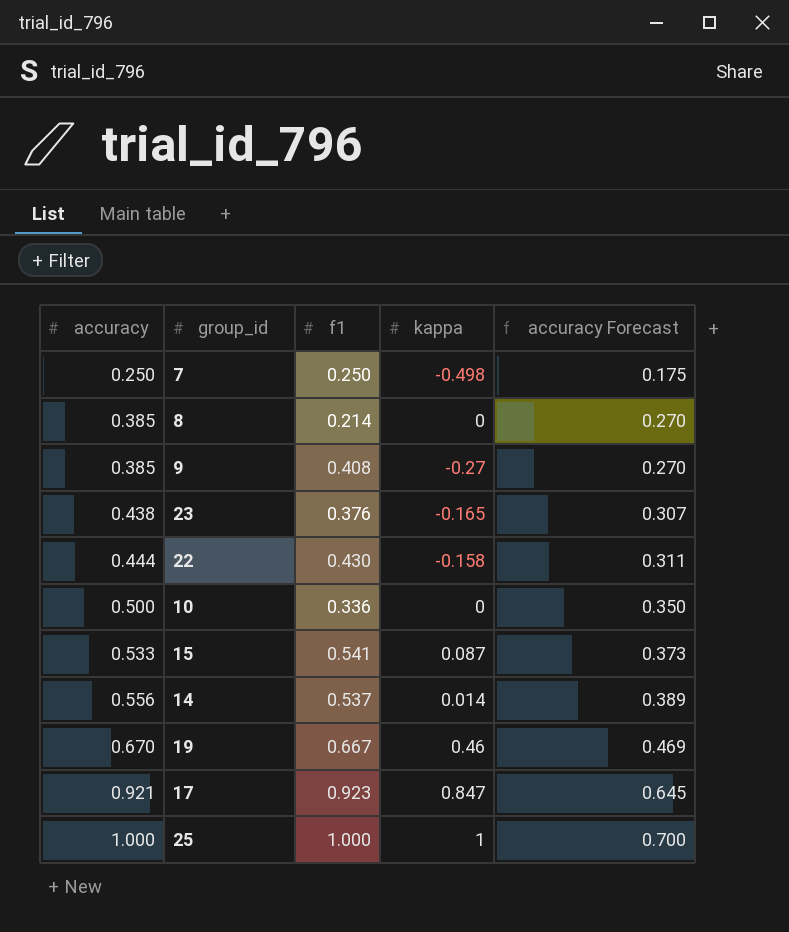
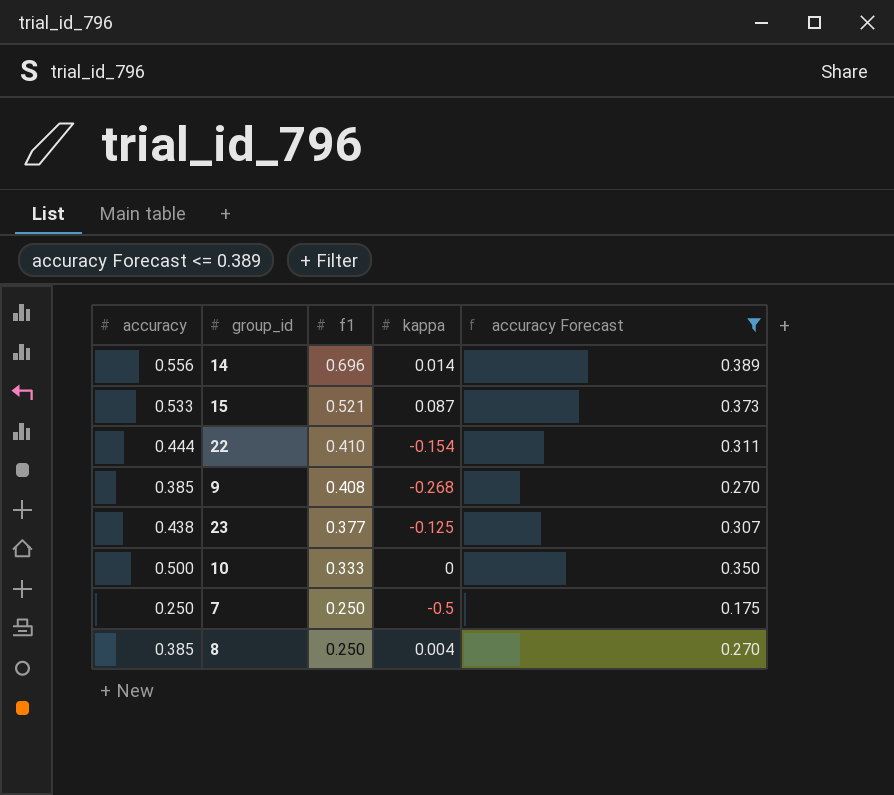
filter: none -> accuracy Forecast <= 0.389
row order: accuracy ascending -> f1 descending
14 | f1: 0.537 -> 0.696
15 | f1: 0.541 -> 0.521
22 | f1: 0.430 -> 0.410
22 | kappa: -0.158 -> -0.154
9 | kappa: -0.27 -> -0.268
23 | f1: 0.376 -> 0.377
23 | kappa: -0.165 -> -0.125
10 | f1: 0.336 -> 0.333
7 | kappa: -0.498 -> -0.5
8 | f1: 0.214 -> 0.250
8 | kappa: 0 -> 0.004

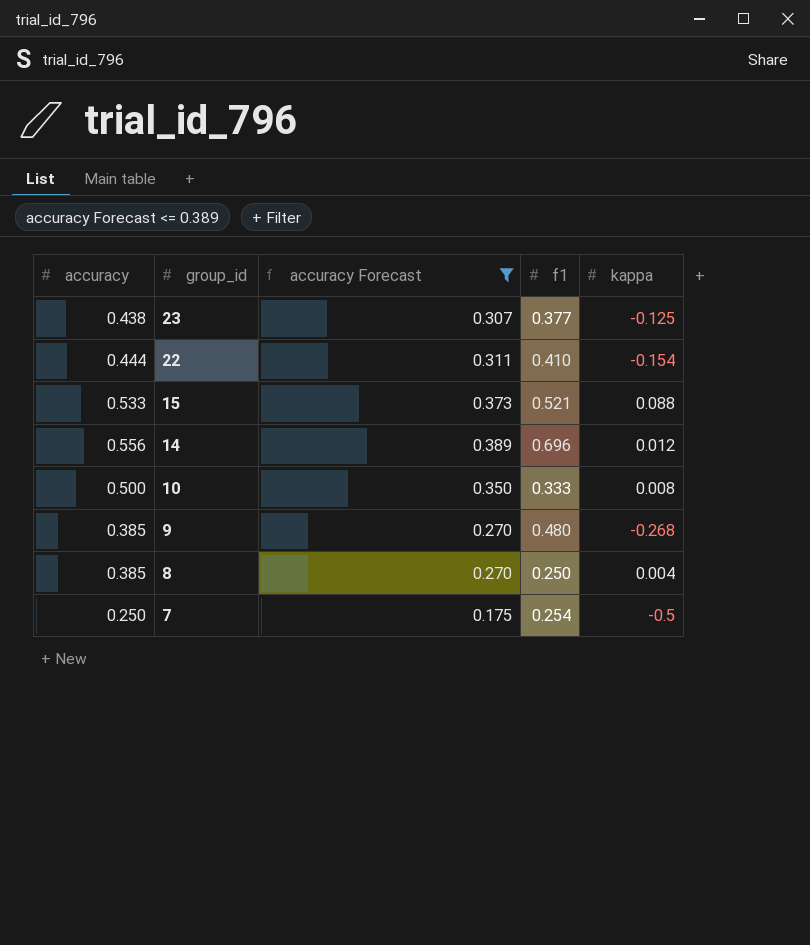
row order: f1 descending -> group_id descending
column accuracy Forecast | position: 5 -> 3
15 | kappa: 0.087 -> 0.088
14 | kappa: 0.014 -> 0.012
10 | kappa: 0 -> 0.008
9 | f1: 0.408 -> 0.480
7 | f1: 0.250 -> 0.254

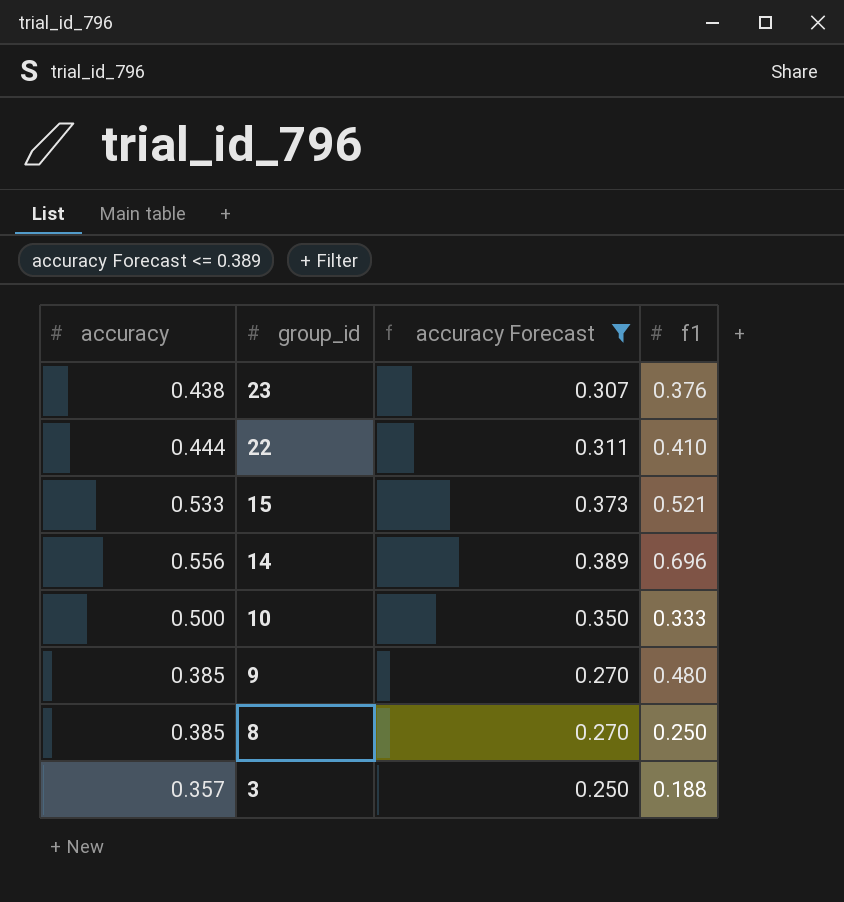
column kappa | position: 5 -> none
row 7: 0.250 | 0.175 | 0.254 | -0.5 -> none
23 | f1: 0.377 -> 0.376
row 3: none -> 0.357 | 0.250 | 0.188

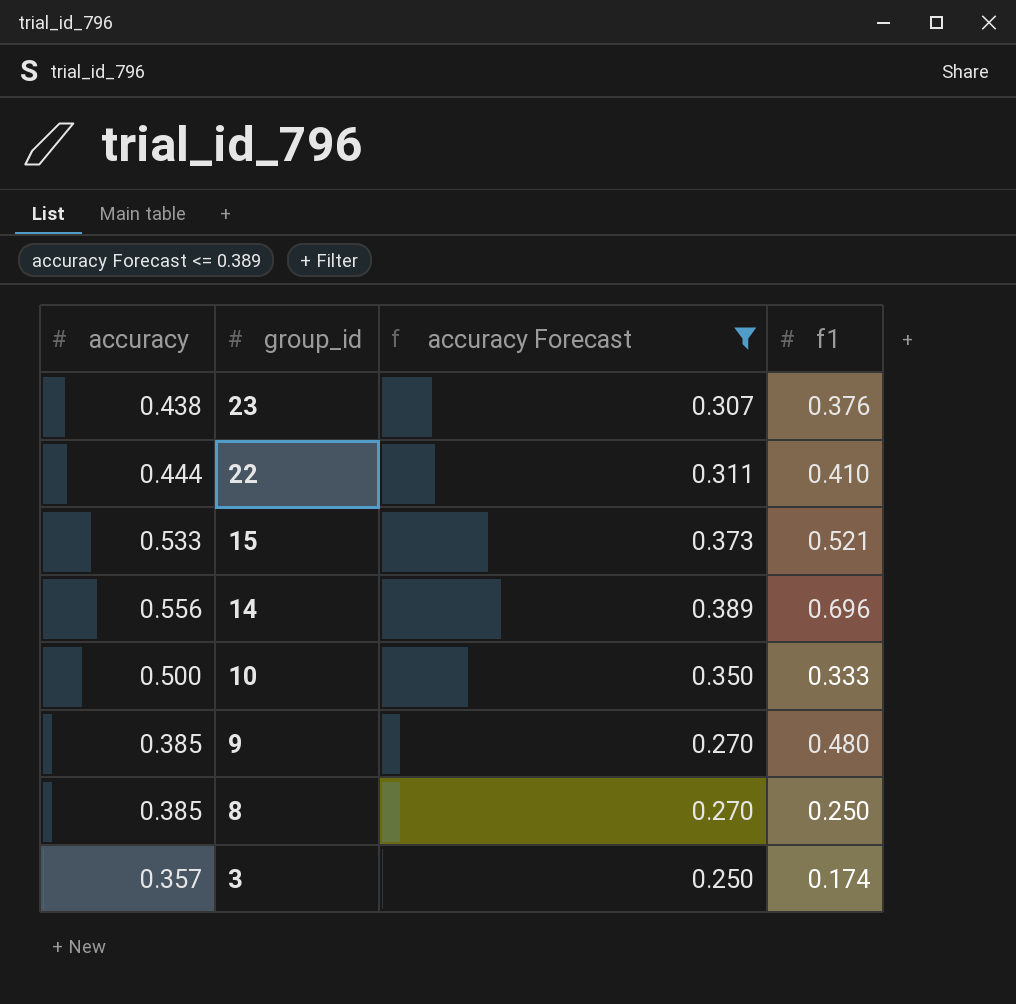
3 | f1: 0.188 -> 0.174

